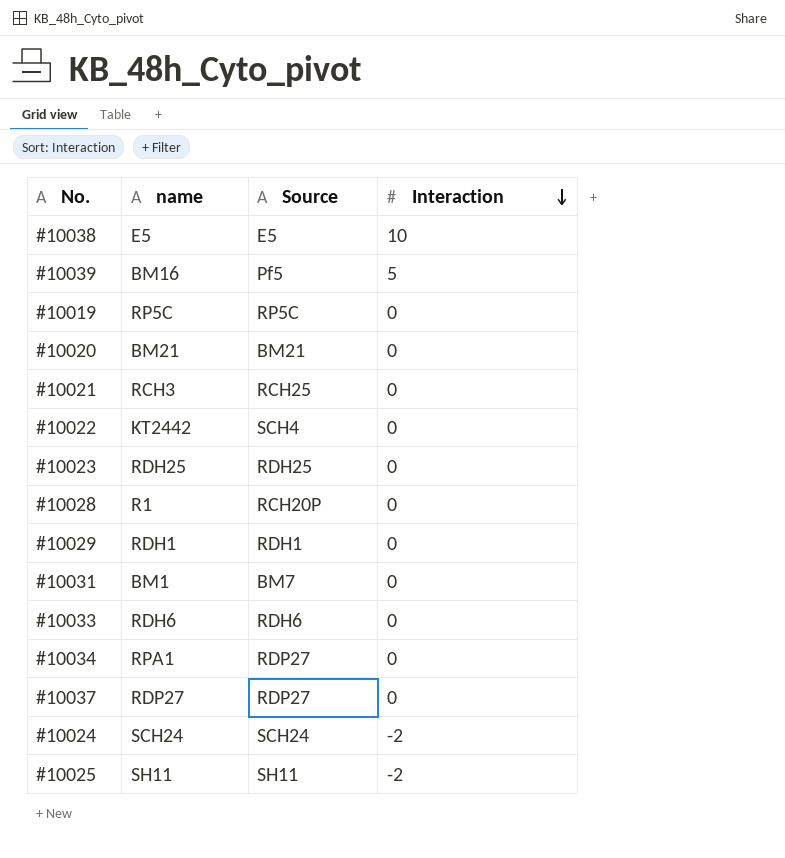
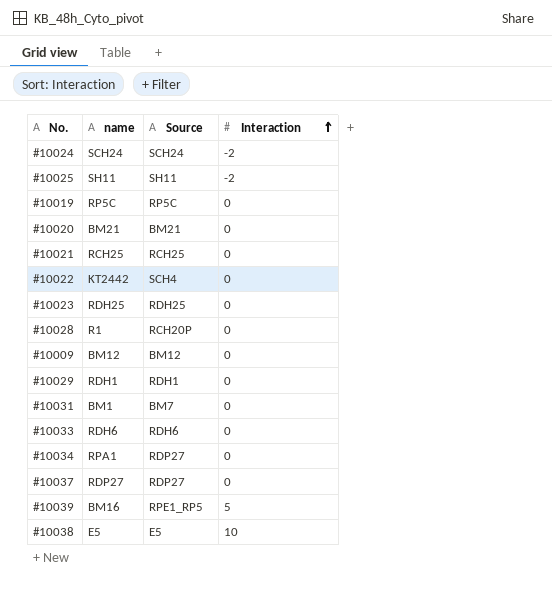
row order: Interaction descending -> Interaction ascending
#10021 | name: RCH3 -> RCH25
row #10009: none -> BM12 | BM12 | 0
#10039 | Source: Pf5 -> RPE1_RP5

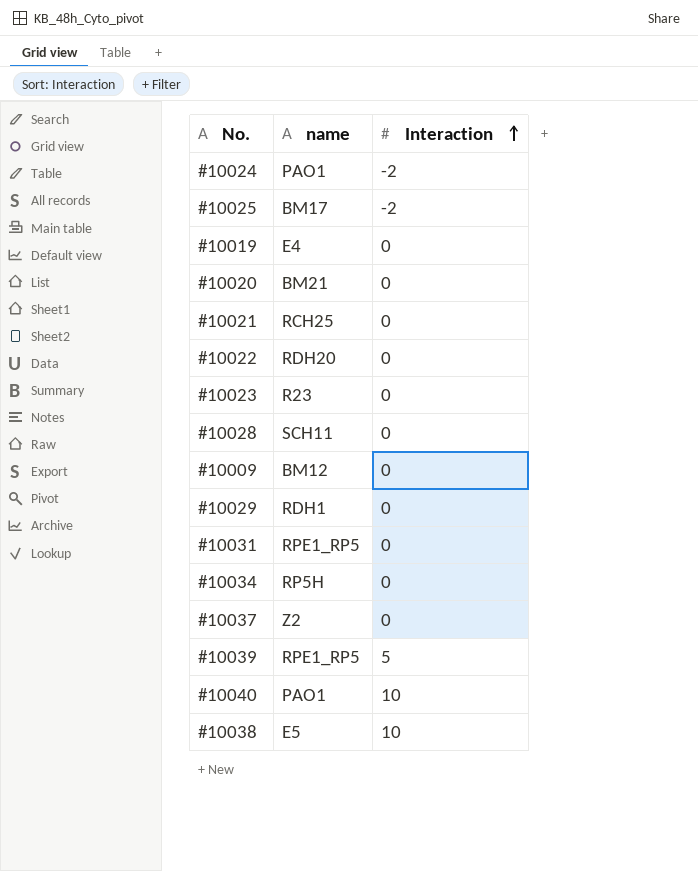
column Source | position: 3 -> none
row #10033: RDH6 | RDH6 | 0 -> none
#10024 | name: SCH24 -> PAO1
#10025 | name: SH11 -> BM17
#10019 | name: RP5C -> E4
#10022 | name: KT2442 -> RDH20
#10023 | name: RDH25 -> R23
#10028 | name: R1 -> SCH11
#10031 | name: BM1 -> RPE1_RP5
#10034 | name: RPA1 -> RP5H
#10037 | name: RDP27 -> Z2
#10039 | name: BM16 -> RPE1_RP5
row #10040: none -> PAO1 | 10

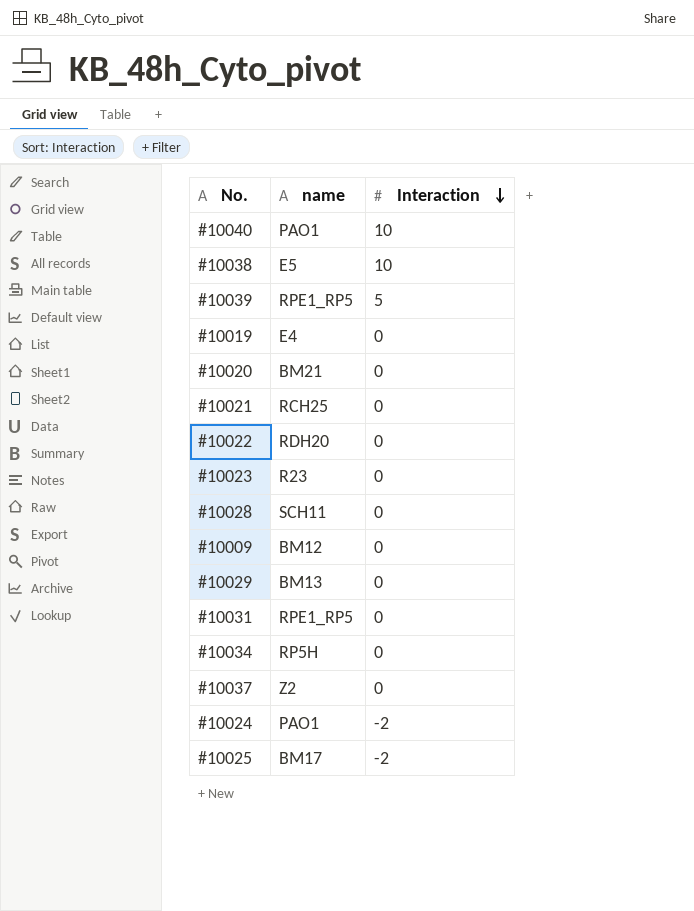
row order: Interaction ascending -> Interaction descending
#10029 | name: RDH1 -> BM13

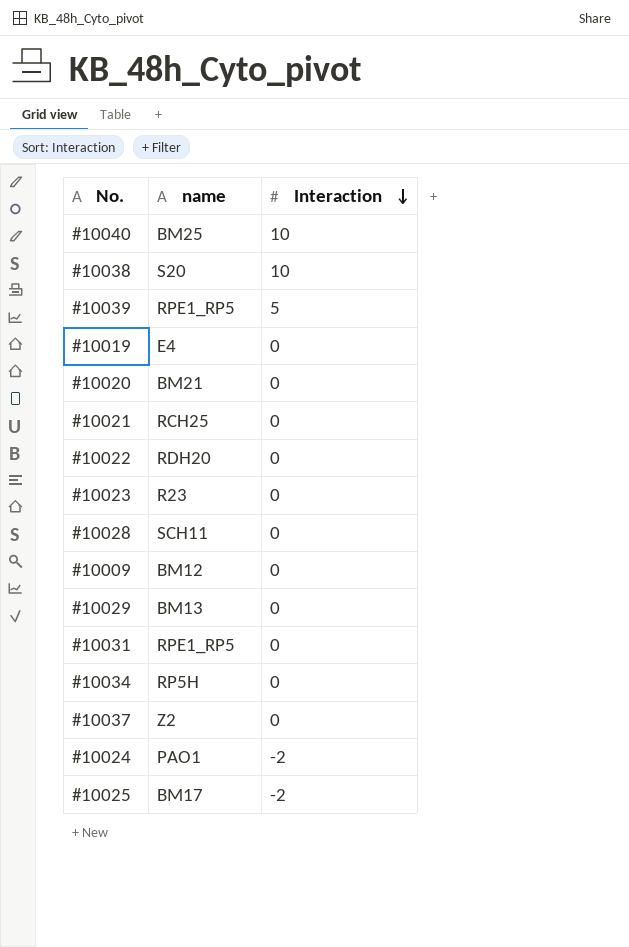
#10040 | name: PAO1 -> BM25
#10038 | name: E5 -> S20

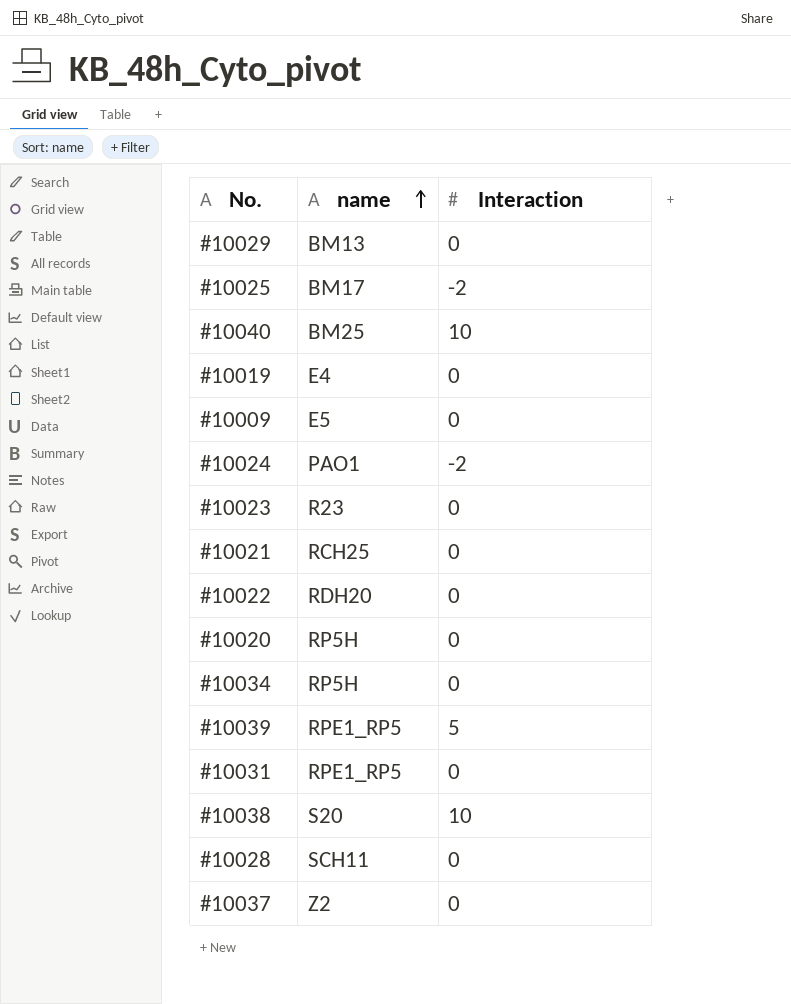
row order: Interaction descending -> name ascending
#10009 | name: BM12 -> E5
#10020 | name: BM21 -> RP5H

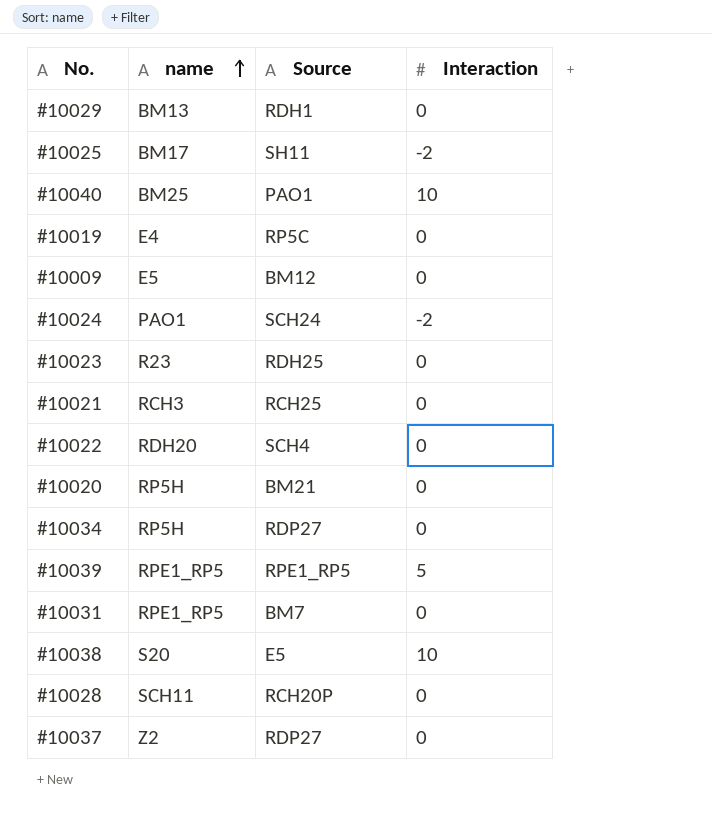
column Source | position: none -> 3
#10021 | name: RCH25 -> RCH3

